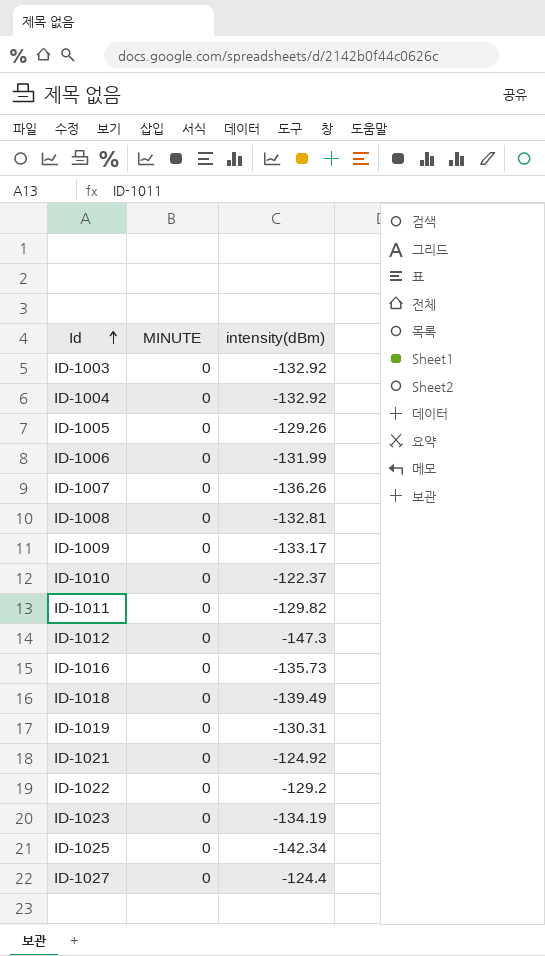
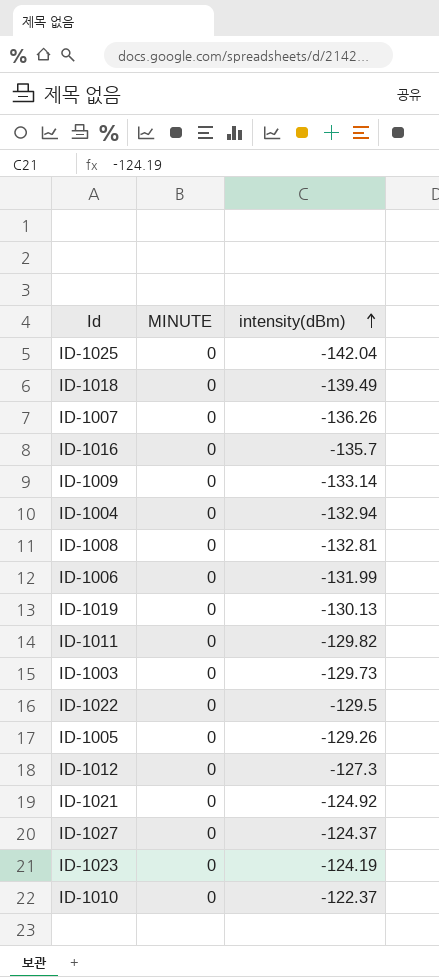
row order: Id ascending -> intensity(dBm) ascending
ID-1025 | intensity(dBm): -142.34 -> -142.04
ID-1016 | intensity(dBm): -135.73 -> -135.7
ID-1009 | intensity(dBm): -133.17 -> -133.14
ID-1004 | intensity(dBm): -132.92 -> -132.94
ID-1019 | intensity(dBm): -130.31 -> -130.13
ID-1003 | intensity(dBm): -132.92 -> -129.73
ID-1022 | intensity(dBm): -129.2 -> -129.5
ID-1012 | intensity(dBm): -147.3 -> -127.3
ID-1027 | intensity(dBm): -124.4 -> -124.37
ID-1023 | intensity(dBm): -134.19 -> -124.19

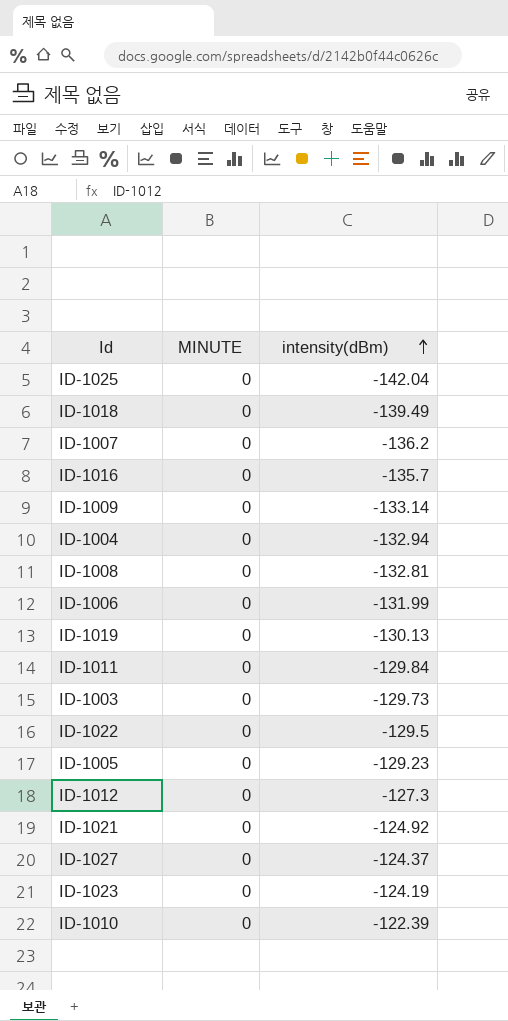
ID-1007 | intensity(dBm): -136.26 -> -136.2
ID-1011 | intensity(dBm): -129.82 -> -129.84
ID-1005 | intensity(dBm): -129.26 -> -129.23
ID-1010 | intensity(dBm): -122.37 -> -122.39

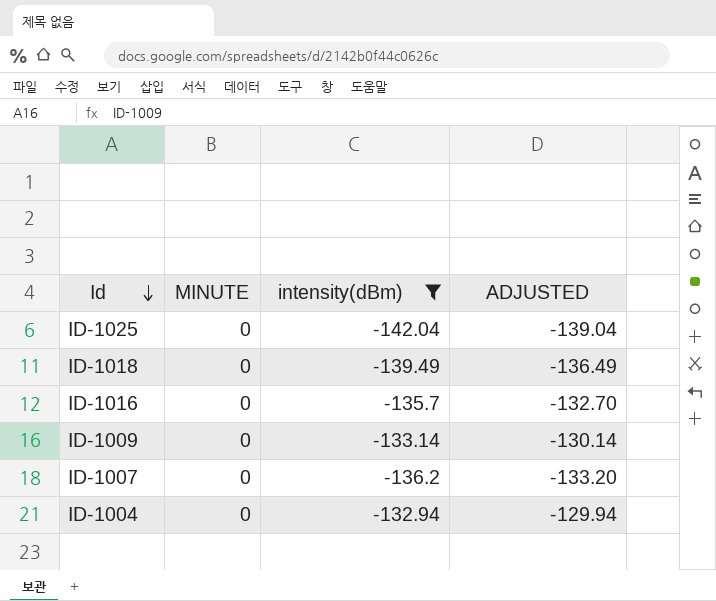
filter: none -> intensity(dBm) <= -132.94
row order: intensity(dBm) ascending -> Id descending
column ADJUSTED | formula: none -> [intensity(dBm)] + 3

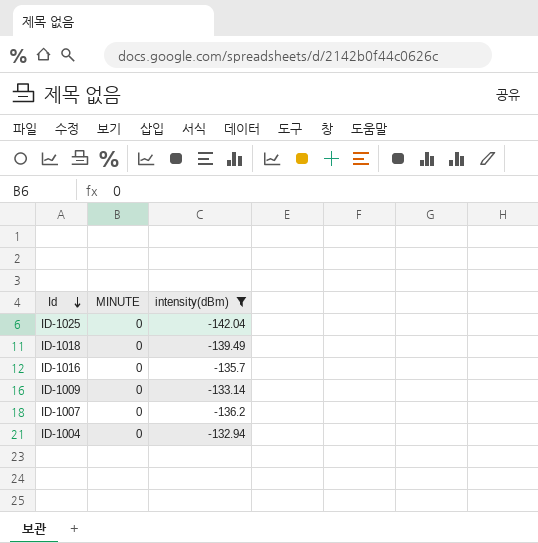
column ADJUSTED | formula: [intensity(dBm)] + 3 -> none

